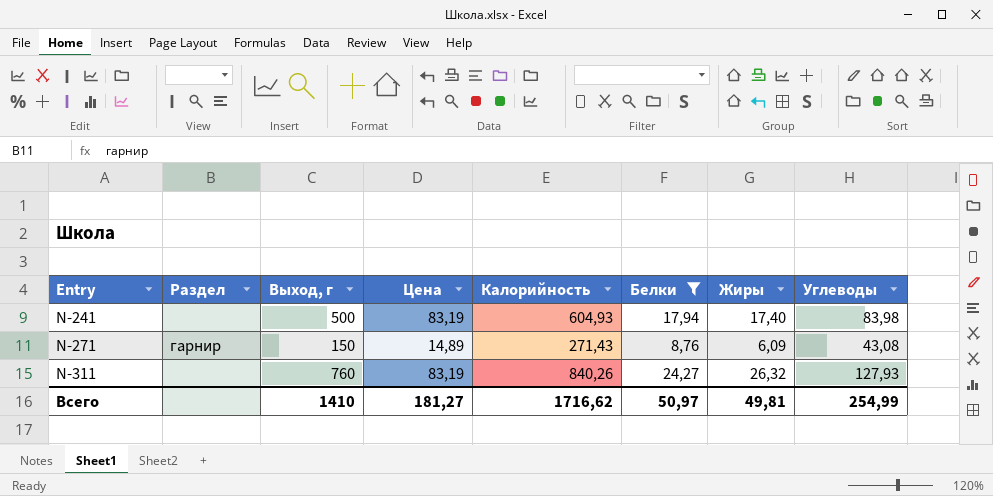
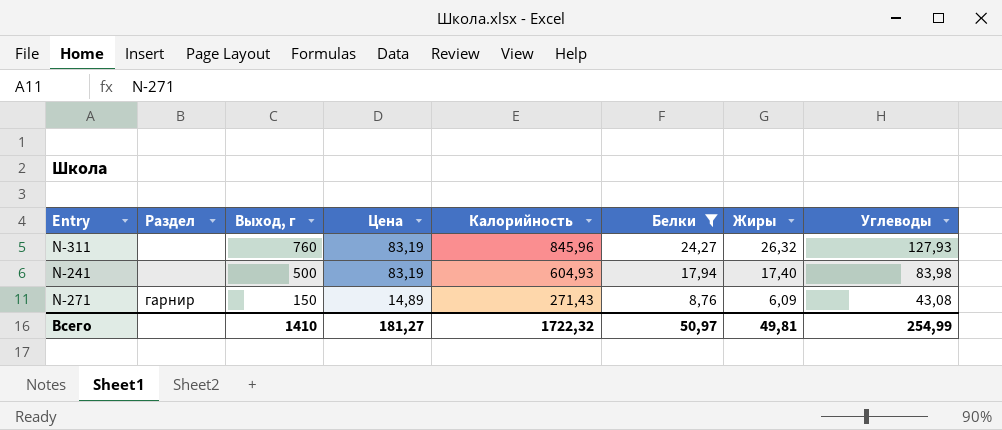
row order: Entry ascending -> Выход, г descending
N-311 | Калорийность: 840,26 -> 845,96
Всего | Калорийность: 1716,62 -> 1722,32

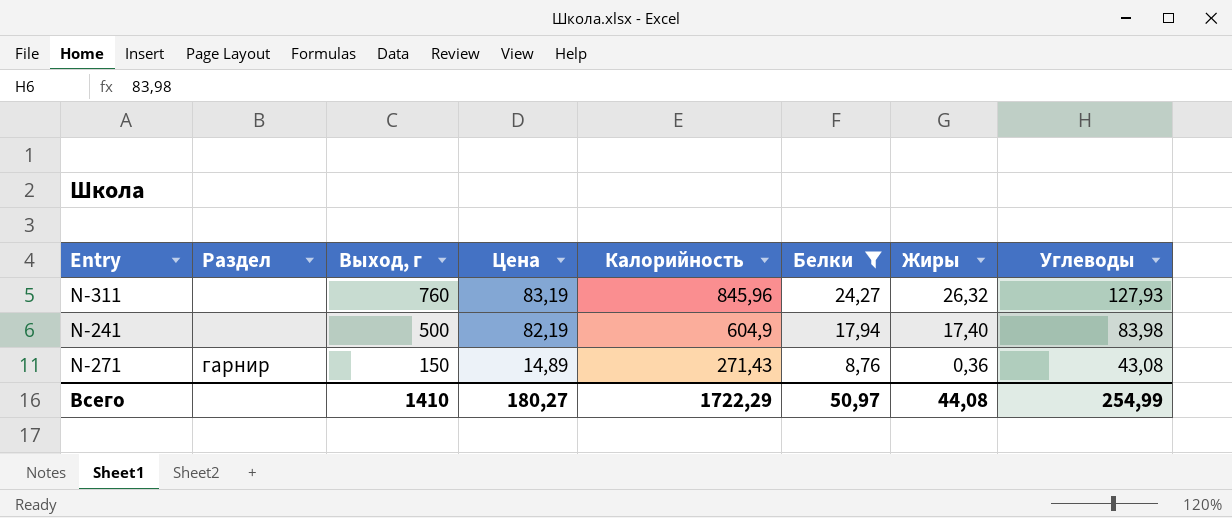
N-241 | Цена: 83,19 -> 82,19
N-241 | Калорийность: 604,93 -> 604,9
N-271 | Жиры: 6,09 -> 0,36
Всего | Цена: 181,27 -> 180,27
Всего | Калорийность: 1722,32 -> 1722,29
Всего | Жиры: 49,81 -> 44,08

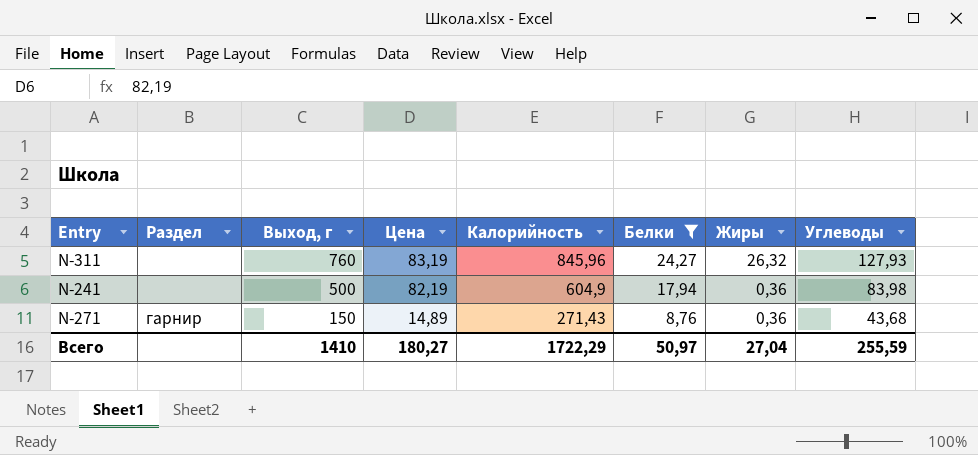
N-241 | Жиры: 17,40 -> 0,36
N-271 | Углеводы: 43,08 -> 43,68
Всего | Жиры: 44,08 -> 27,04
Всего | Углеводы: 254,99 -> 255,59

